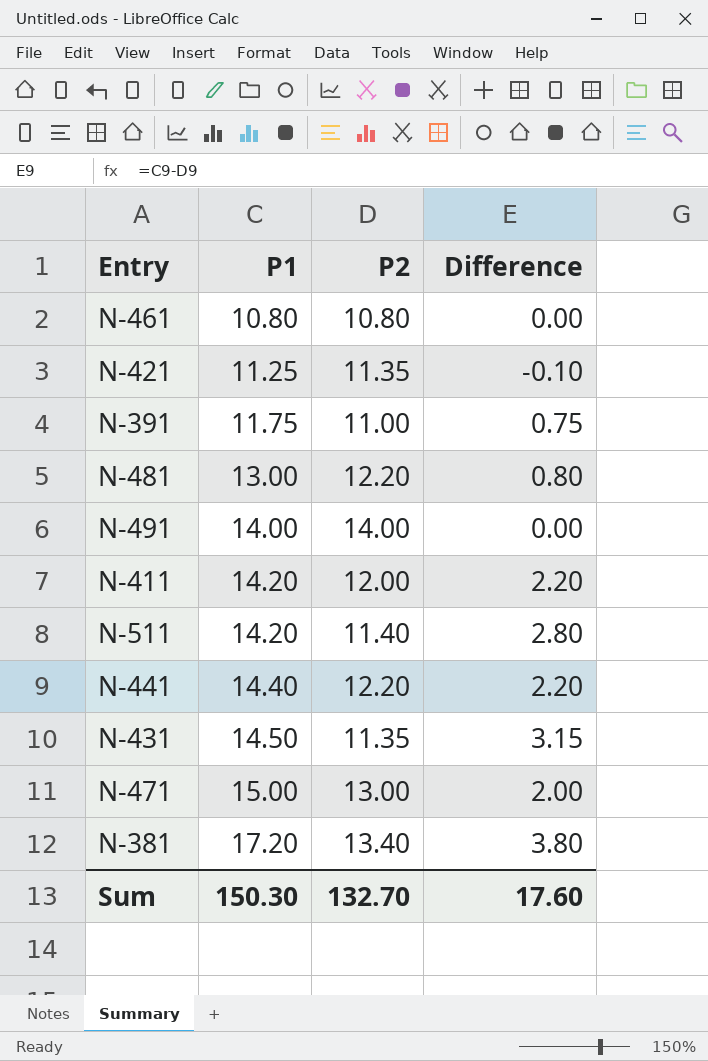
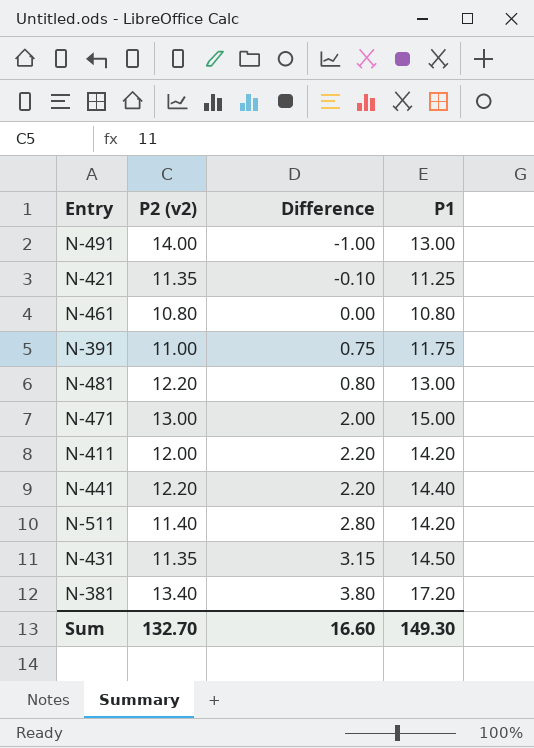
row order: P1 ascending -> Difference ascending
column name: P2 -> P2 (v2)
column P1 | position: 2 -> 4
N-491 | Difference: 0.00 -> -1.00
N-491 | P1: 14.00 -> 13.00
Sum | Difference: 17.60 -> 16.60
Sum | P1: 150.30 -> 149.30

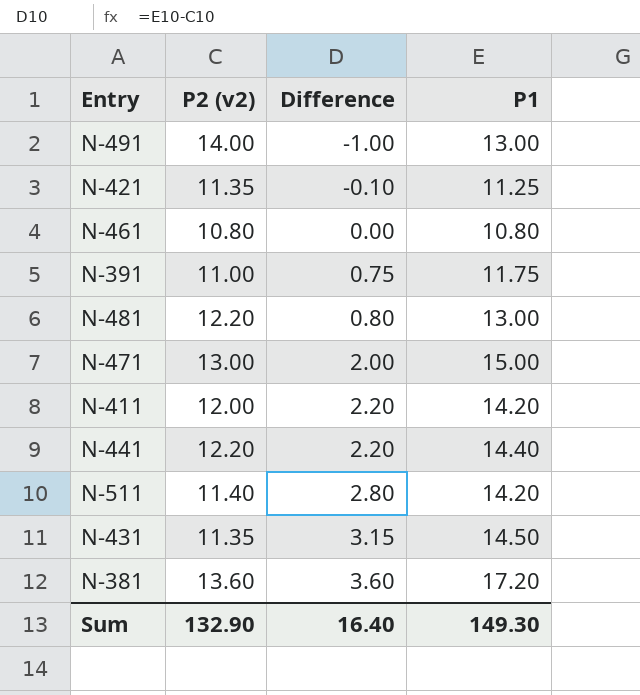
N-381 | P2 (v2): 13.40 -> 13.60
N-381 | Difference: 3.80 -> 3.60
Sum | P2 (v2): 132.70 -> 132.90
Sum | Difference: 16.60 -> 16.40

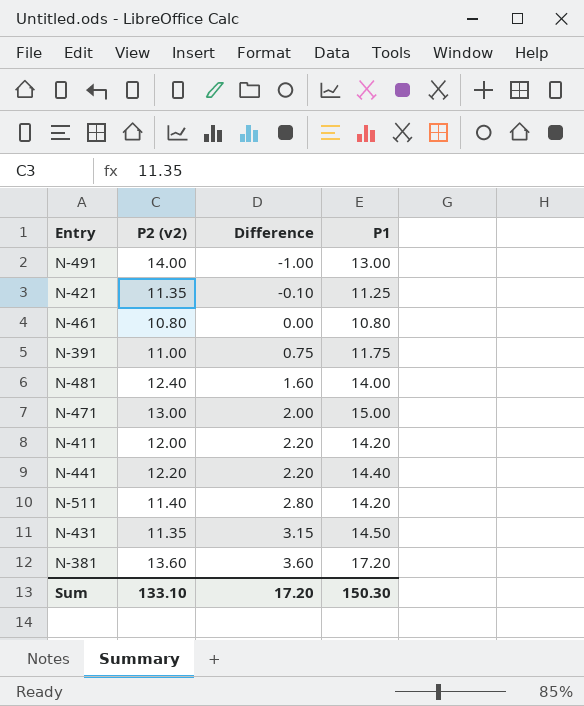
N-481 | P2 (v2): 12.20 -> 12.40
N-481 | Difference: 0.80 -> 1.60
N-481 | P1: 13.00 -> 14.00
Sum | P2 (v2): 132.90 -> 133.10
Sum | Difference: 16.40 -> 17.20
Sum | P1: 149.30 -> 150.30

